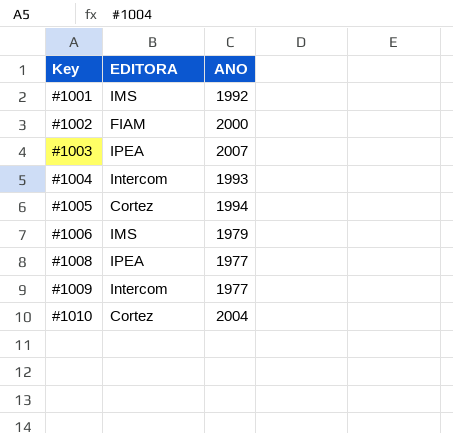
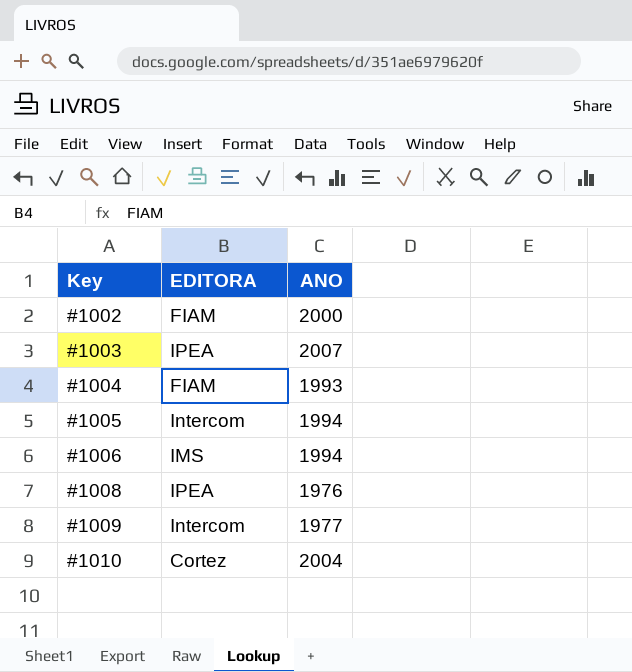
row #1001: IMS | 1992 -> none
#1004 | EDITORA: Intercom -> FIAM
#1005 | EDITORA: Cortez -> Intercom
#1006 | ANO: 1979 -> 1994
#1008 | ANO: 1977 -> 1976

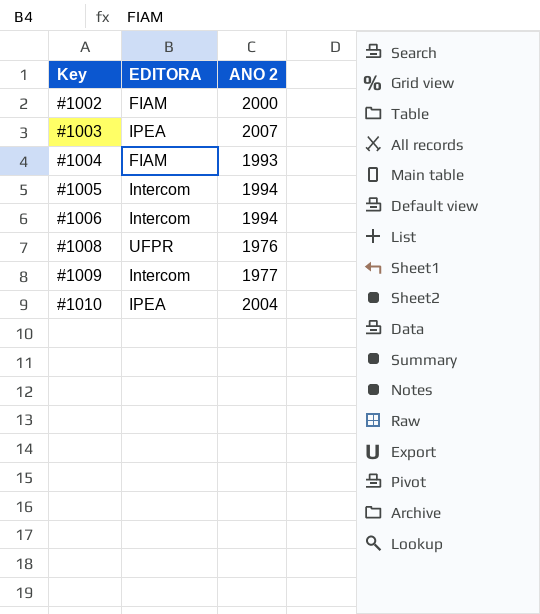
column name: ANO -> ANO 2
#1006 | EDITORA: IMS -> Intercom
#1008 | EDITORA: IPEA -> UFPR
#1010 | EDITORA: Cortez -> IPEA

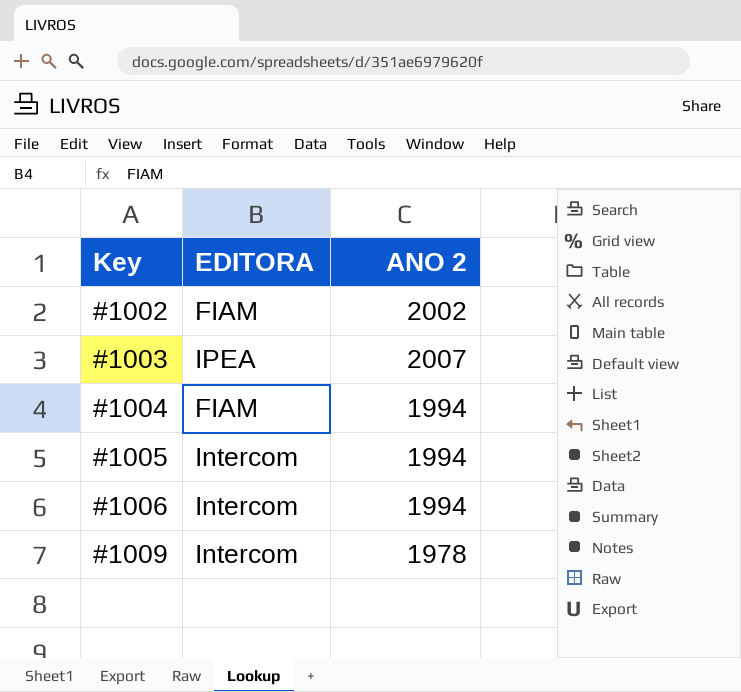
row #1008: UFPR | 1976 -> none
row #1010: IPEA | 2004 -> none
#1002 | ANO 2: 2000 -> 2002
#1004 | ANO 2: 1993 -> 1994
#1009 | ANO 2: 1977 -> 1978

